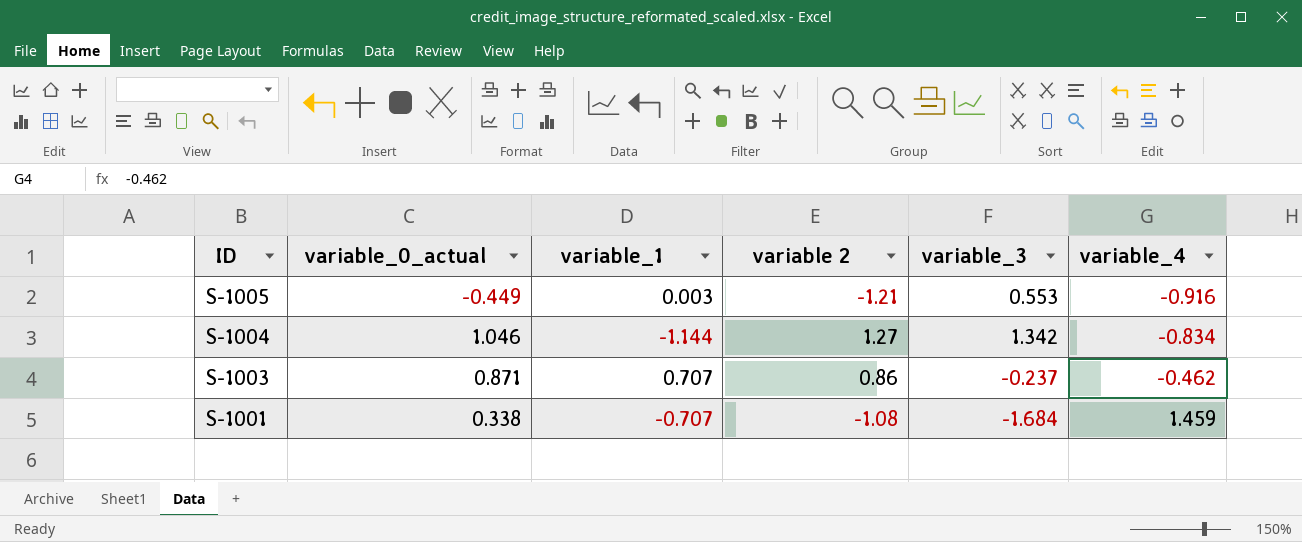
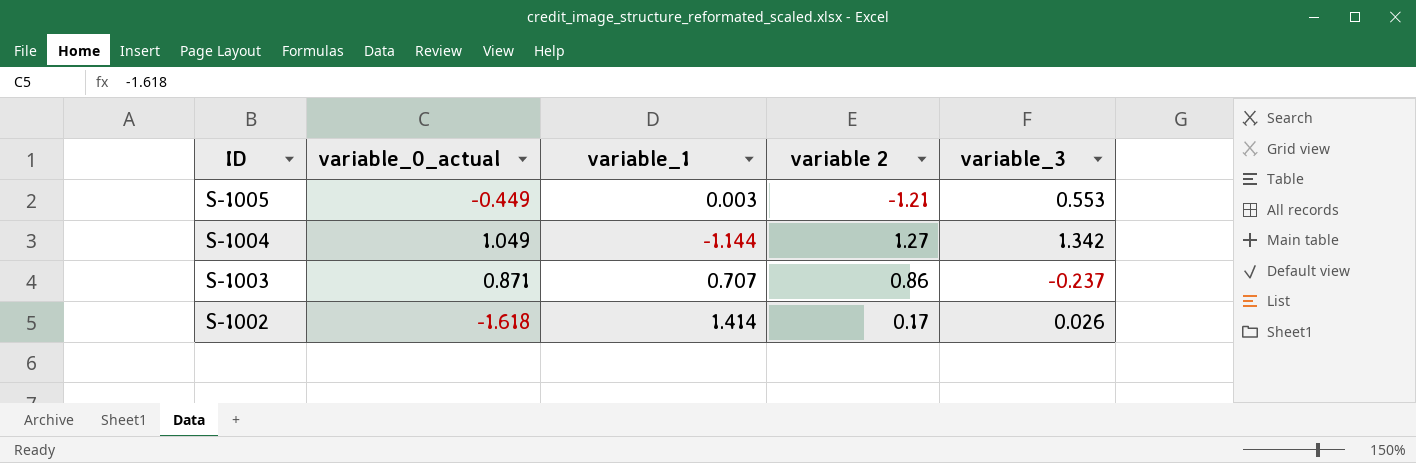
column variable_4 | position: 6 -> none
row S-1001: 0.338 | -0.707 | -1.08 | -1.684 | 1.459 -> none
S-1004 | variable_0_actual: 1.046 -> 1.049
row S-1002: none -> -1.618 | 1.414 | 0.17 | 0.026

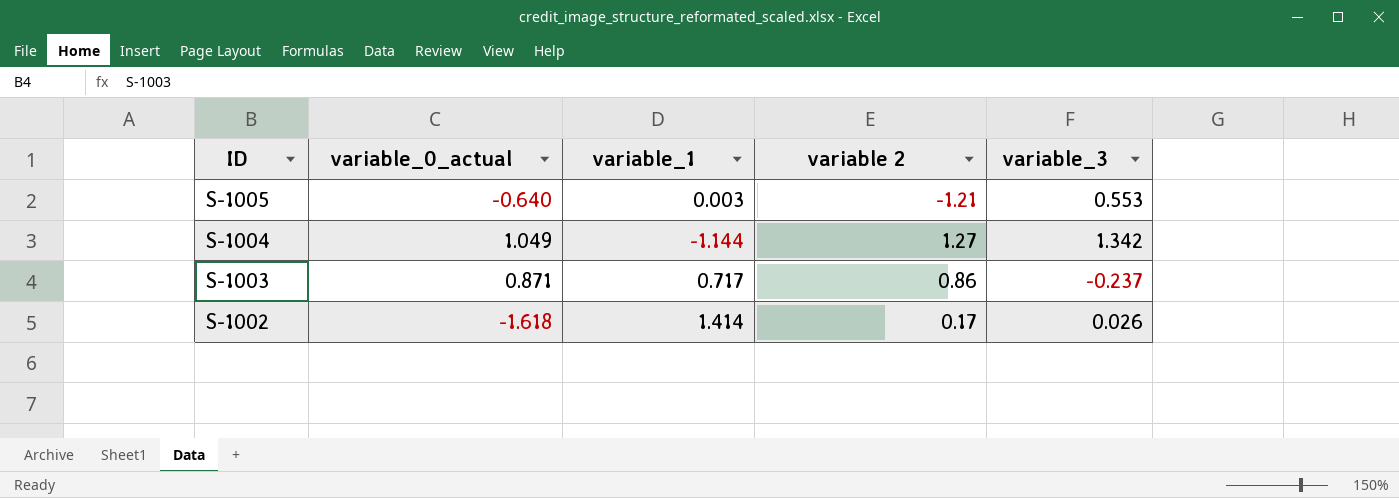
S-1005 | variable_0_actual: -0.449 -> -0.640
S-1003 | variable_1: 0.707 -> 0.717

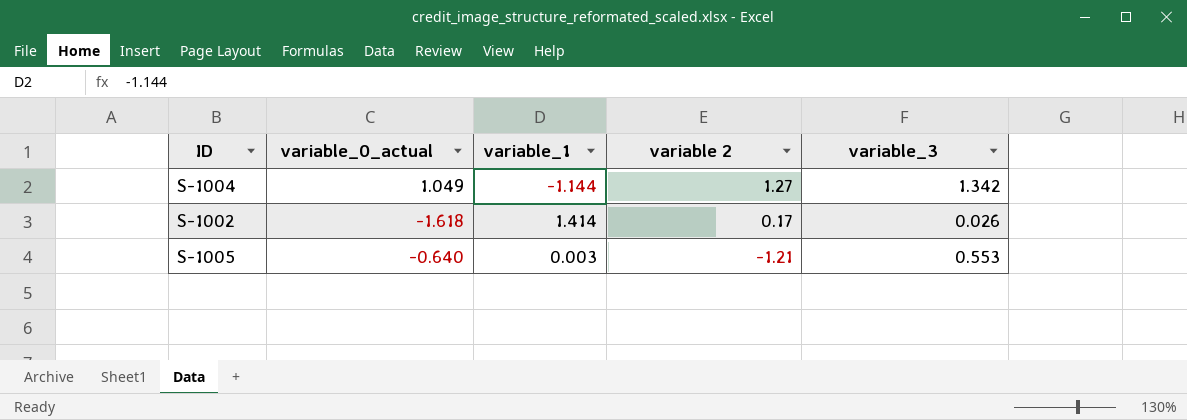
row order: ID descending -> variable 2 descending
row S-1003: 0.871 | 0.717 | 0.86 | -0.237 -> none

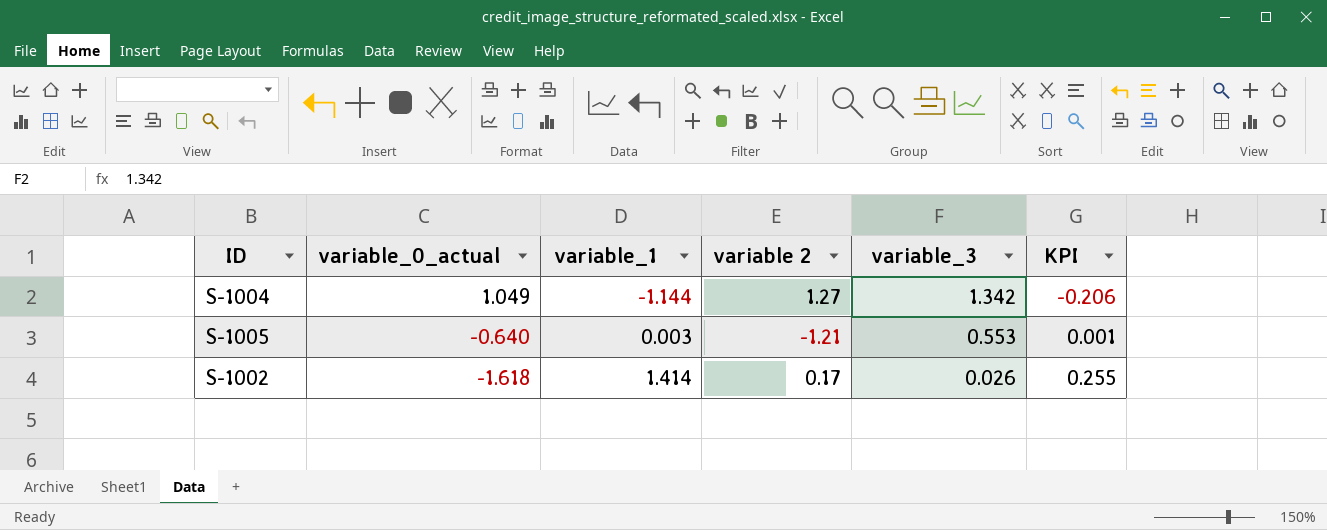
row order: variable 2 descending -> variable_0_actual descending
column KPI | formula: none -> [variable_1] * 0.18

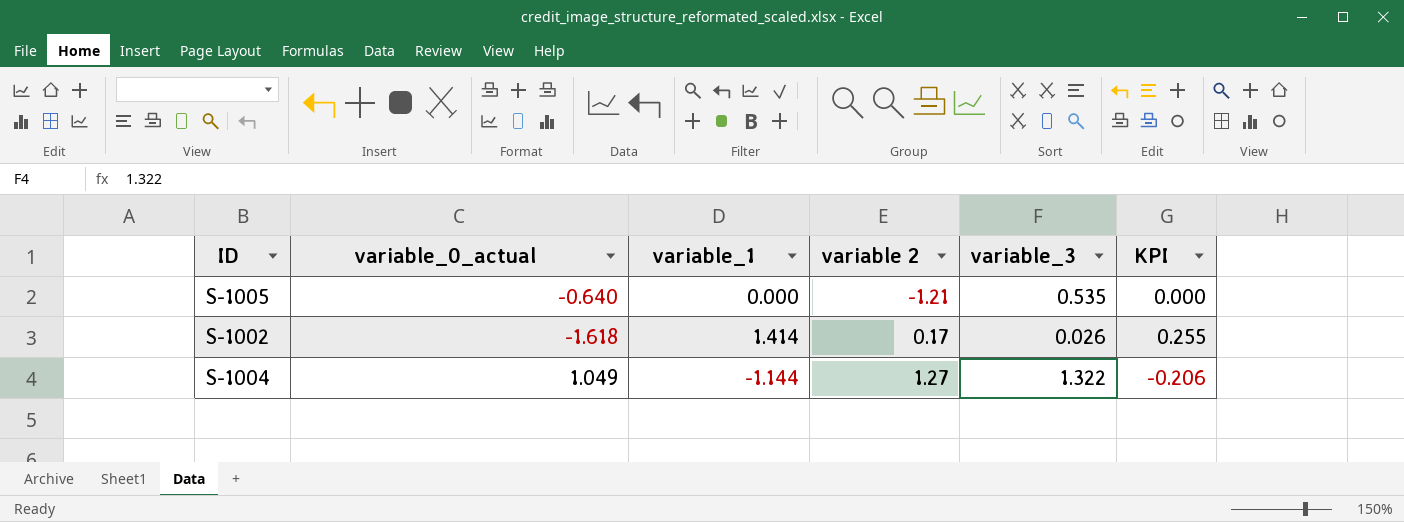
row order: variable_0_actual descending -> variable 2 ascending
S-1005 | variable_1: 0.003 -> 0.000
S-1005 | variable_3: 0.553 -> 0.535
S-1005 | KPI: 0.001 -> 0.000
S-1004 | variable_3: 1.342 -> 1.322

